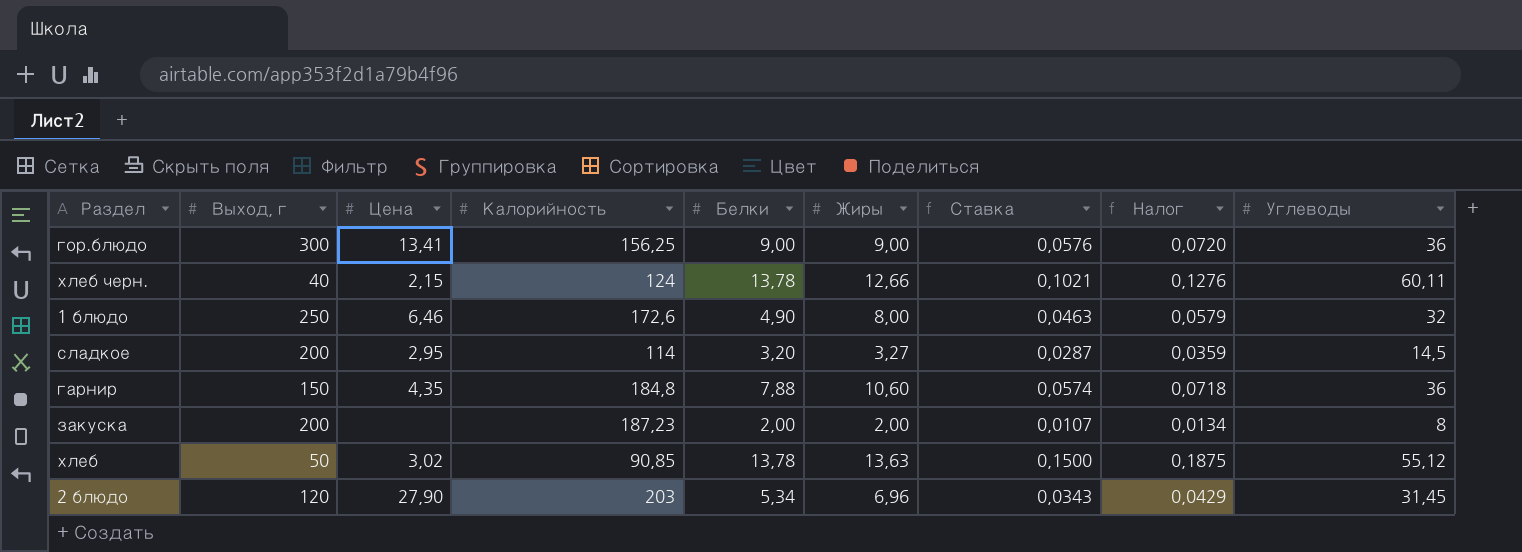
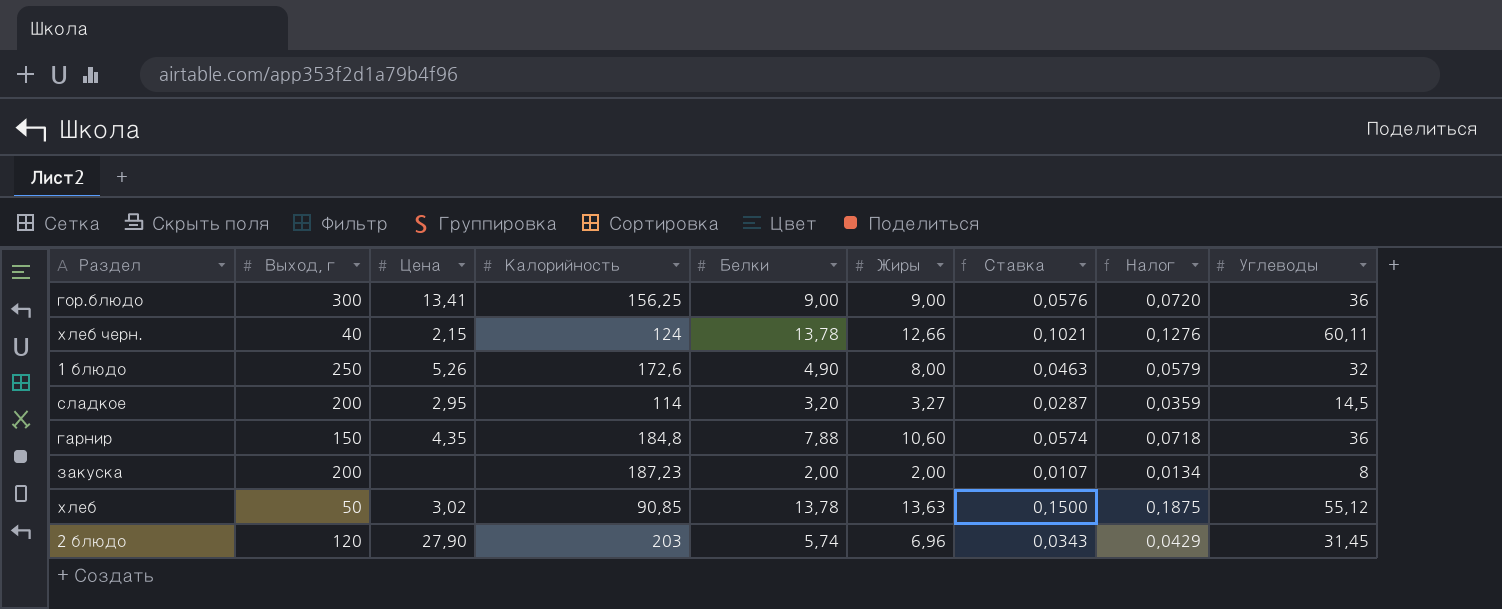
1 блюдо | Цена: 6,46 -> 5,26
2 блюдо | Белки: 5,34 -> 5,74

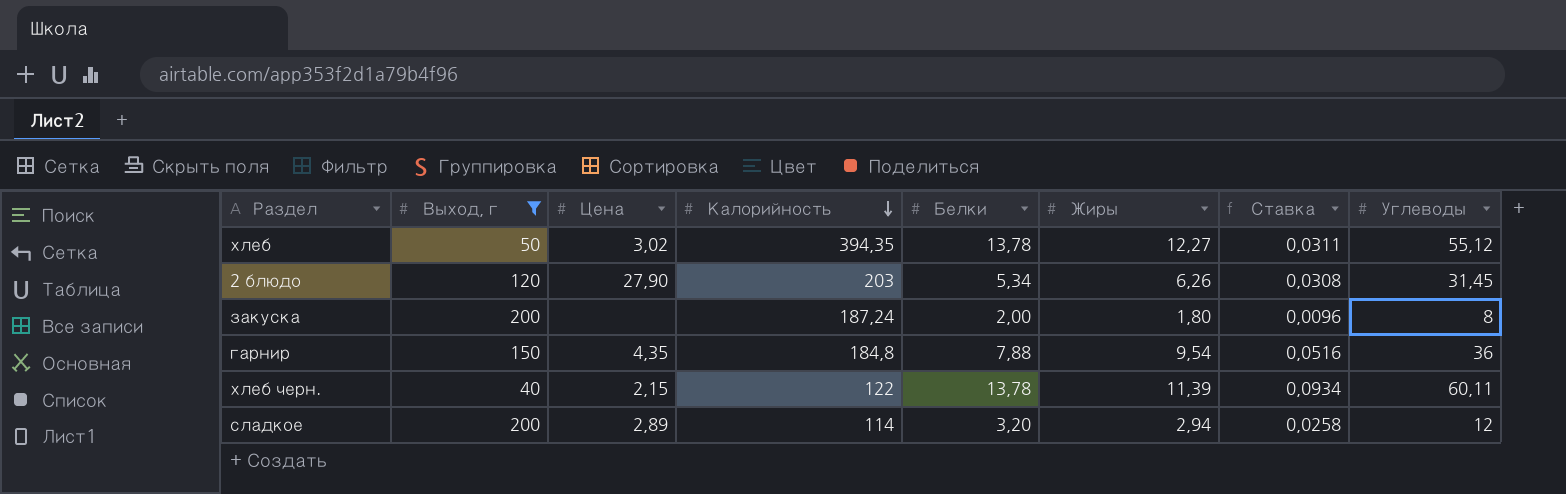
filter: none -> Выход, г <= 200
row order: none -> Калорийность descending
column Налог | formula: [Ставка] * 1,25 -> none
хлеб | Калорийность: 90,85 -> 394,35
хлеб | Жиры: 13,63 -> 12,27
хлеб | Ставка: 0,1500 -> 0,0311
2 блюдо | Белки: 5,74 -> 5,34
2 блюдо | Жиры: 6,96 -> 6,26
2 блюдо | Ставка: 0,0343 -> 0,0308
закуска | Калорийность: 187,23 -> 187,24
закуска | Жиры: 2,00 -> 1,80
закуска | Ставка: 0,0107 -> 0,0096
гарнир | Жиры: 10,60 -> 9,54
гарнир | Ставка: 0,0574 -> 0,0516
хлеб черн. | Калорийность: 124 -> 122
хлеб черн. | Жиры: 12,66 -> 11,39
хлеб черн. | Ставка: 0,1021 -> 0,0934
сладкое | Цена: 2,95 -> 2,89
сладкое | Жиры: 3,27 -> 2,94
сладкое | Ставка: 0,0287 -> 0,0258
сладкое | Углеводы: 14,5 -> 12

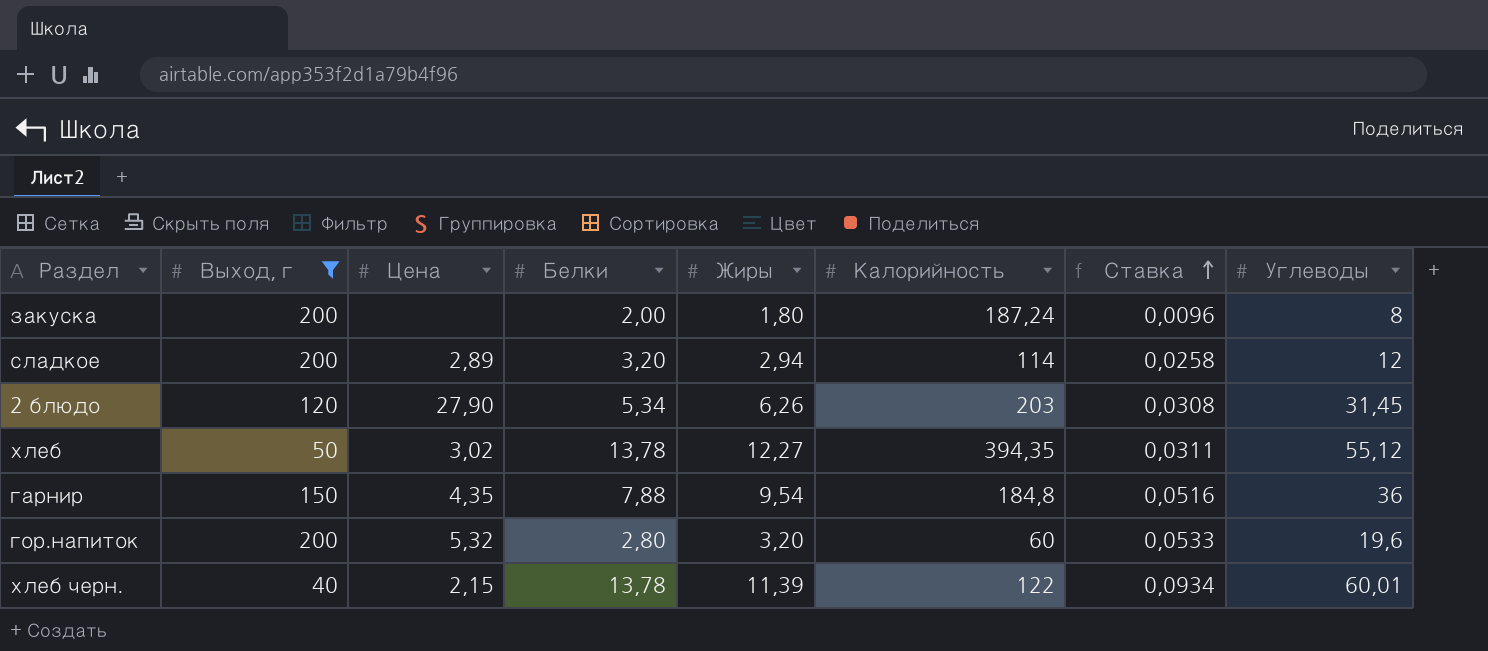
row order: Калорийность descending -> Ставка ascending
column Калорийность | position: 4 -> 6
row гор.напиток: none -> 200 | 5,32 | 2,80 | 3,20 | 60 | 0,0533 | 19,6
хлеб черн. | Углеводы: 60,11 -> 60,01

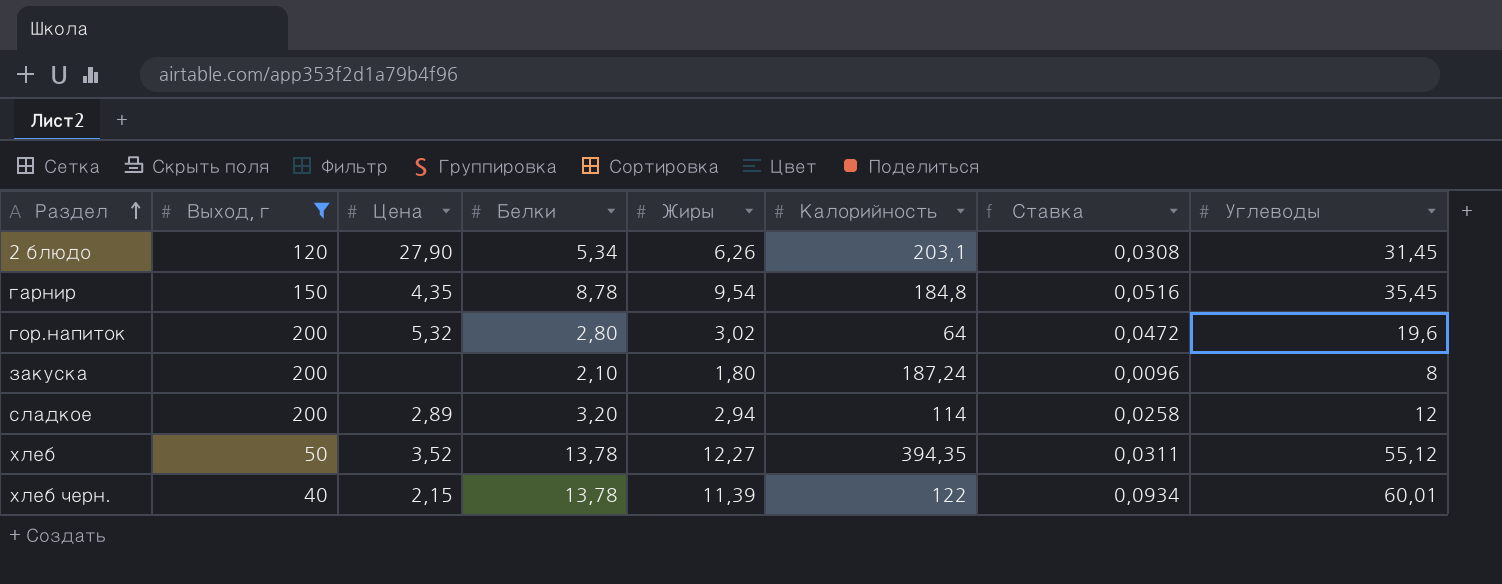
row order: Ставка ascending -> Раздел ascending
2 блюдо | Калорийность: 203 -> 203,1
гарнир | Белки: 7,88 -> 8,78
гарнир | Углеводы: 36 -> 35,45
гор.напиток | Жиры: 3,20 -> 3,02
гор.напиток | Калорийность: 60 -> 64
гор.напиток | Ставка: 0,0533 -> 0,0472
закуска | Белки: 2,00 -> 2,10
хлеб | Цена: 3,02 -> 3,52

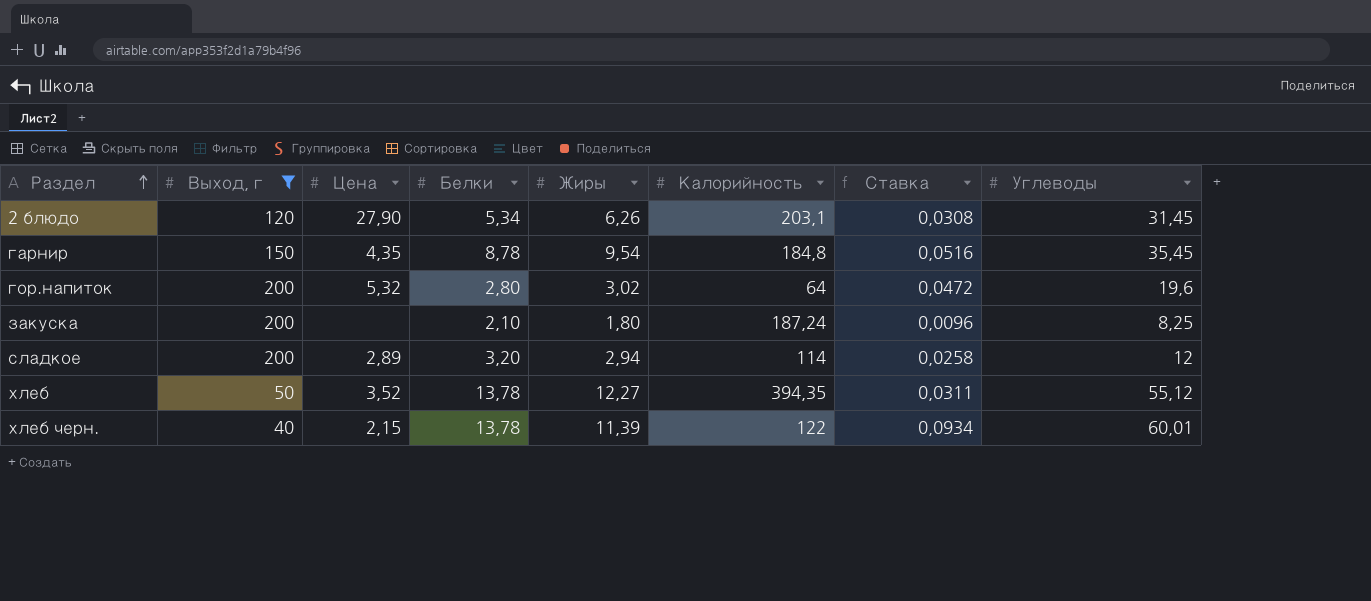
закуска | Углеводы: 8 -> 8,25

